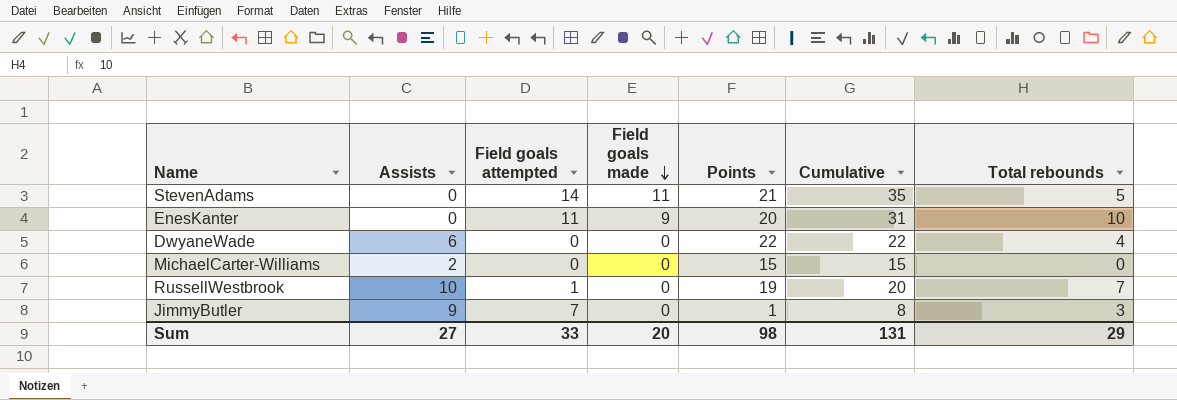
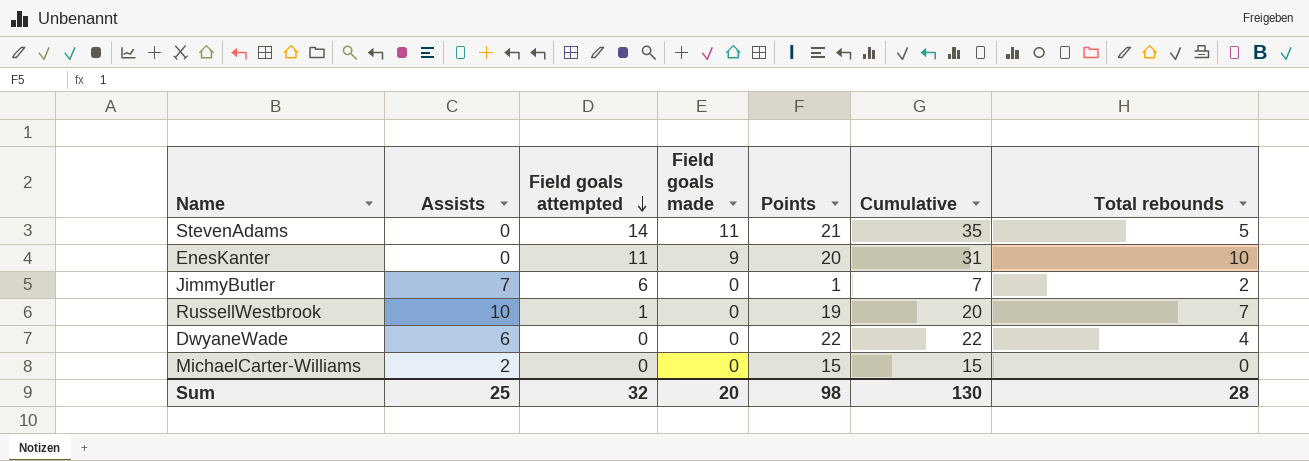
row order: Field goals made descending -> Field goals attempted descending
JimmyButler | Assists: 9 -> 7
JimmyButler | Field goals attempted: 7 -> 6
JimmyButler | Cumulative: 8 -> 7
JimmyButler | Total rebounds: 3 -> 2
Sum | Assists: 27 -> 25
Sum | Field goals attempted: 33 -> 32
Sum | Cumulative: 131 -> 130
Sum | Total rebounds: 29 -> 28

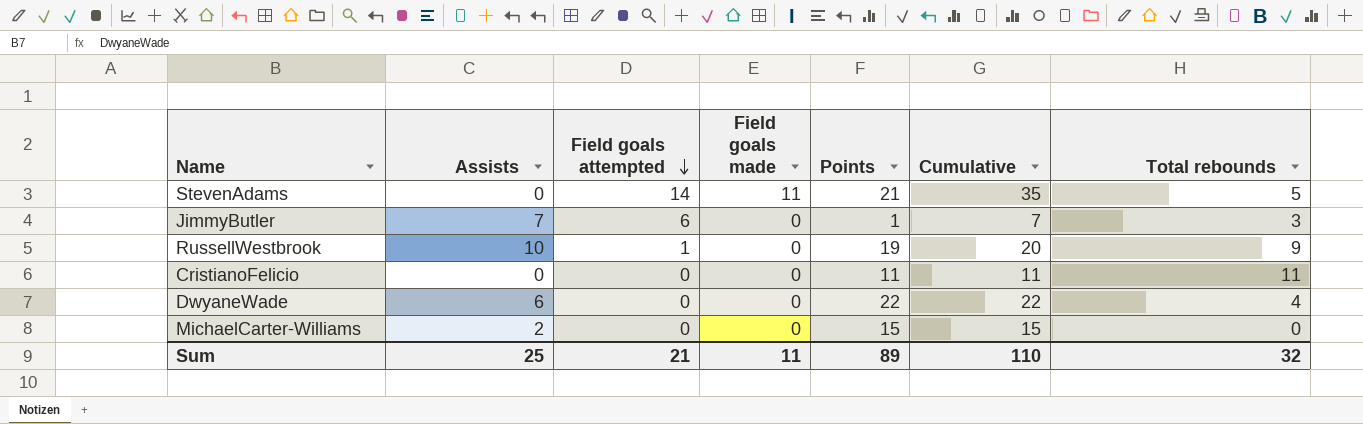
row EnesKanter: 0 | 11 | 9 | 20 | 31 | 10 -> none
JimmyButler | Total rebounds: 2 -> 3
RussellWestbrook | Total rebounds: 7 -> 9
row CristianoFelicio: none -> 0 | 0 | 0 | 11 | 11 | 11
Sum | Field goals attempted: 32 -> 21
Sum | Field goals made: 20 -> 11
Sum | Points: 98 -> 89
Sum | Cumulative: 130 -> 110
Sum | Total rebounds: 28 -> 32

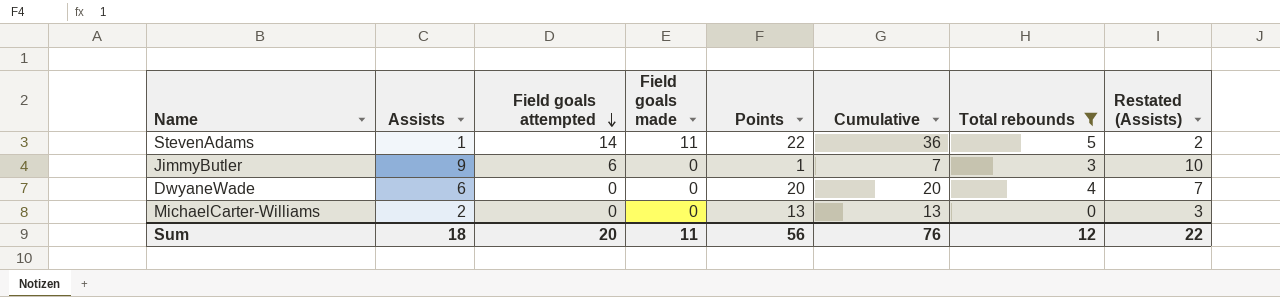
filter: none -> Total rebounds <= 5
column Restated (Assists) | formula: none -> [Assists] + 1
StevenAdams | Assists: 0 -> 1
StevenAdams | Points: 21 -> 22
StevenAdams | Cumulative: 35 -> 36
JimmyButler | Assists: 7 -> 9
DwyaneWade | Points: 22 -> 20
DwyaneWade | Cumulative: 22 -> 20
MichaelCarter-Williams | Points: 15 -> 13
MichaelCarter-Williams | Cumulative: 15 -> 13
Sum | Assists: 25 -> 18
Sum | Field goals attempted: 21 -> 20
Sum | Points: 89 -> 56
Sum | Cumulative: 110 -> 76
Sum | Total rebounds: 32 -> 12

